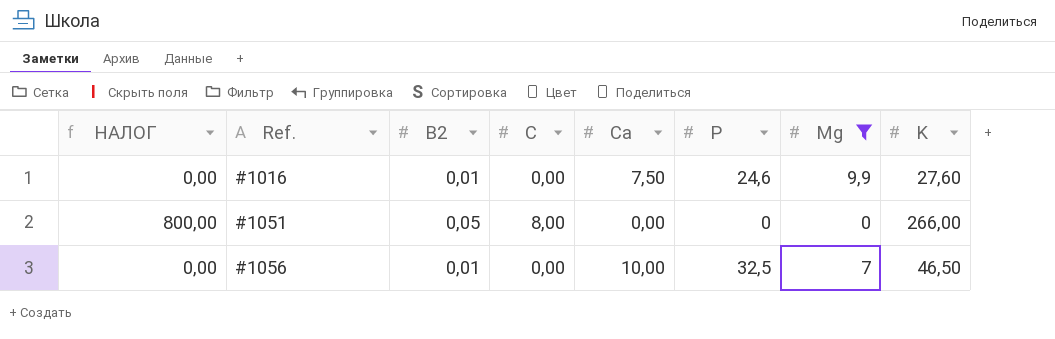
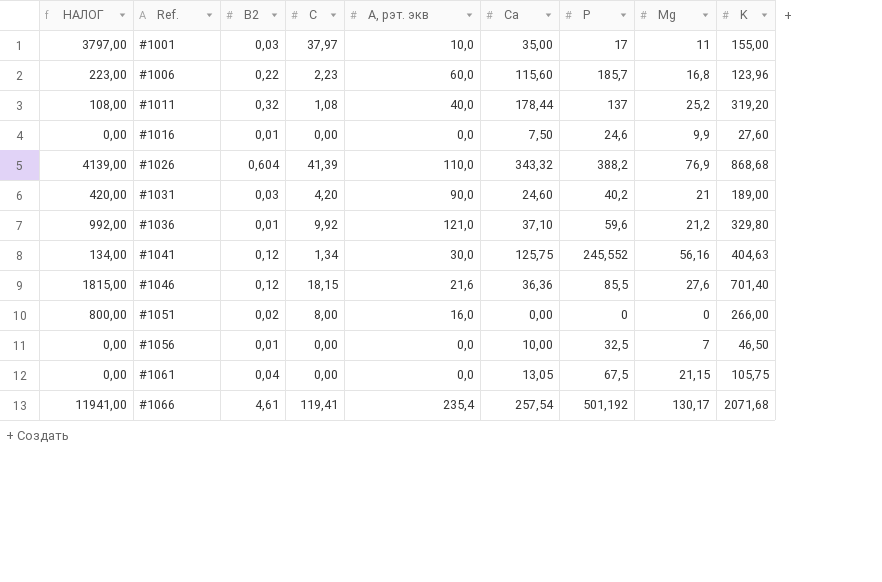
filter: Mg <= 9,9 -> none
column A, рэт. экв | position: none -> 5
#1051 | B2: 0,05 -> 0,02

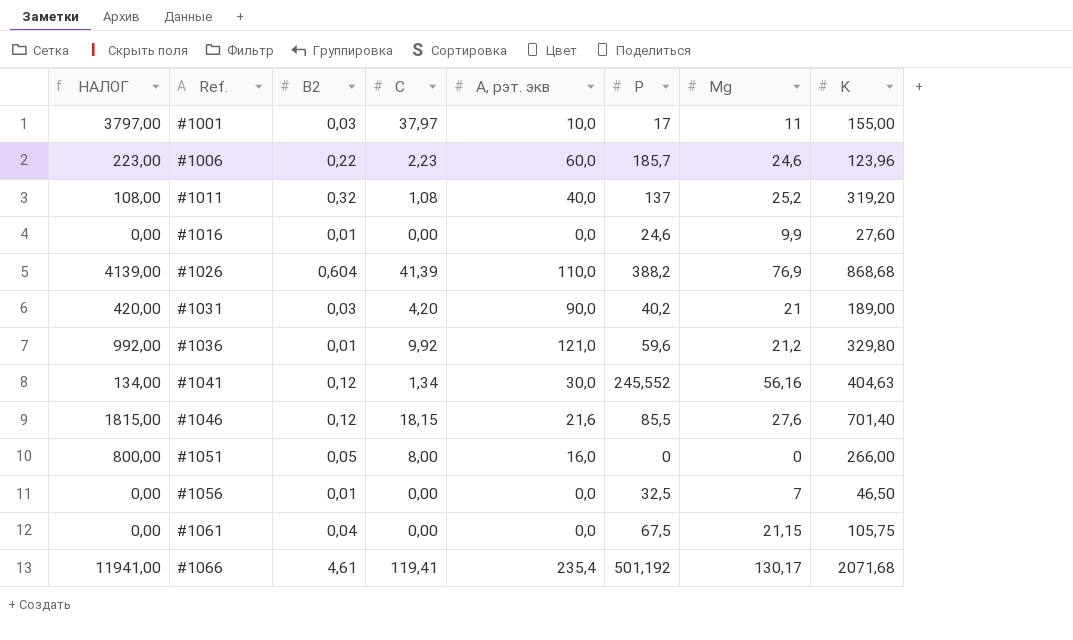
column Ca | position: 6 -> none
#1006 | Mg: 16,8 -> 24,6
#1051 | B2: 0,02 -> 0,05

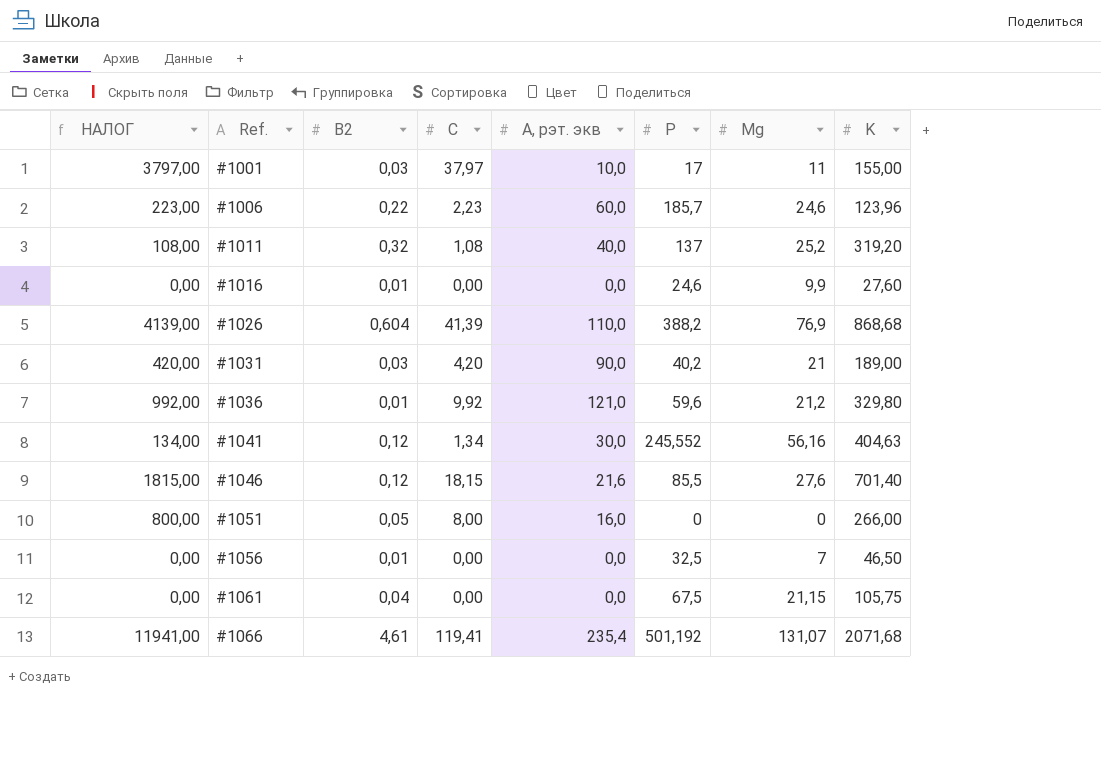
#1066 | Mg: 130,17 -> 131,07

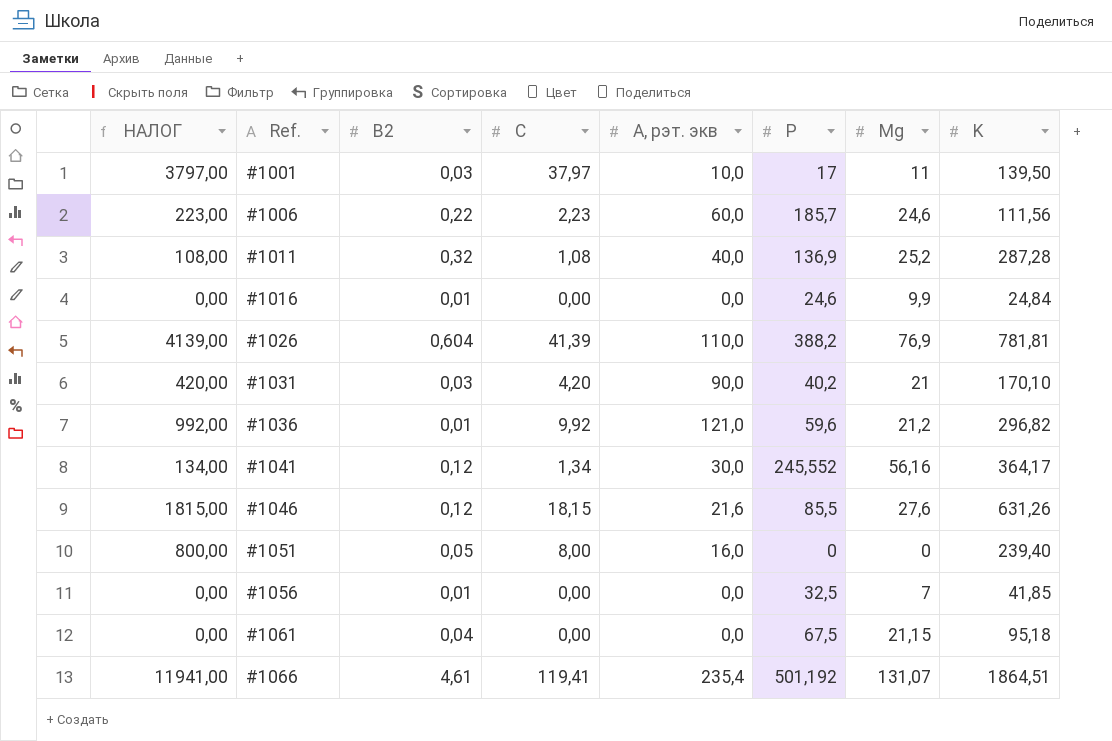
#1001 | K: 155,00 -> 139,50
#1006 | K: 123,96 -> 111,56
#1011 | P: 137 -> 136,9
#1011 | K: 319,20 -> 287,28
#1016 | K: 27,60 -> 24,84
#1026 | K: 868,68 -> 781,81
#1031 | K: 189,00 -> 170,10
#1036 | K: 329,80 -> 296,82
#1041 | K: 404,63 -> 364,17
#1046 | K: 701,40 -> 631,26
#1051 | K: 266,00 -> 239,40
#1056 | K: 46,50 -> 41,85
#1061 | K: 105,75 -> 95,18
#1066 | K: 2071,68 -> 1864,51

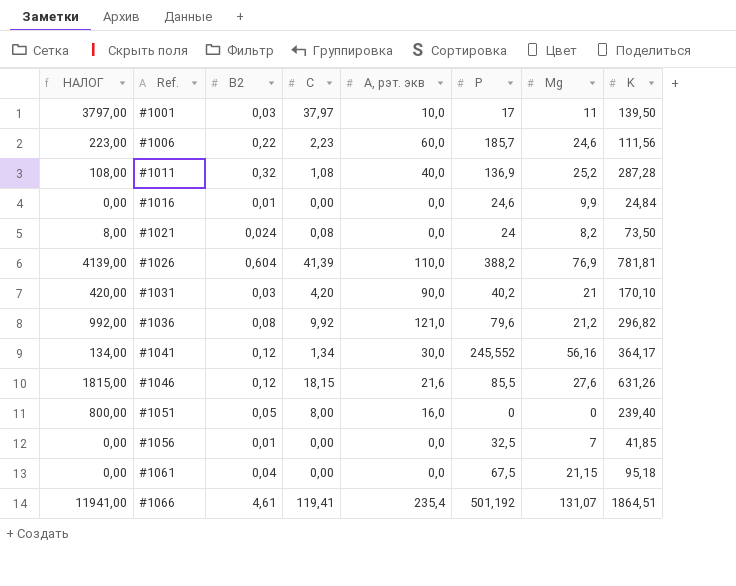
row #1021: none -> 8,00 | 0,024 | 0,08 | 0,0 | 24 | 8,2 | 73,50
#1036 | B2: 0,01 -> 0,08
#1036 | P: 59,6 -> 79,6

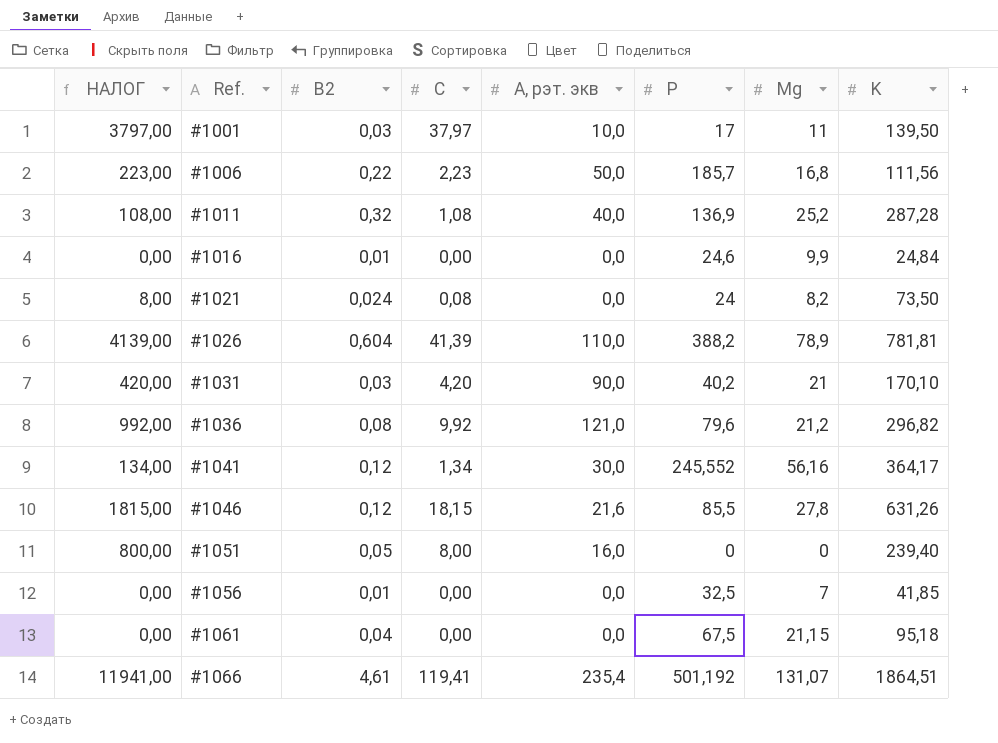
#1006 | A, рэт. экв: 60,0 -> 50,0
#1006 | Mg: 24,6 -> 16,8
#1026 | Mg: 76,9 -> 78,9
#1046 | Mg: 27,6 -> 27,8

